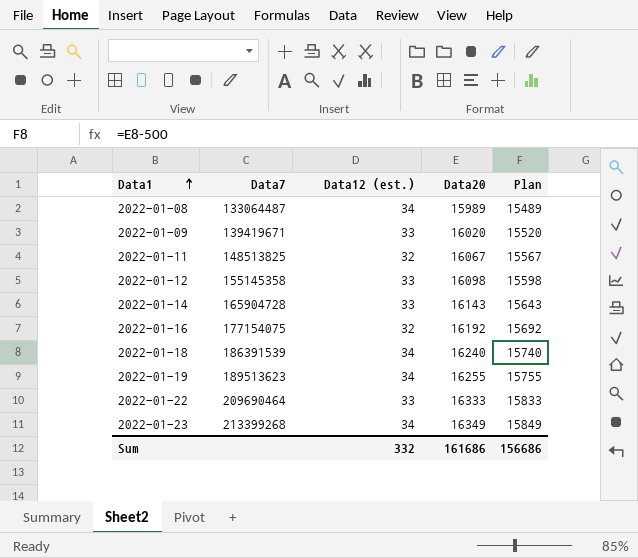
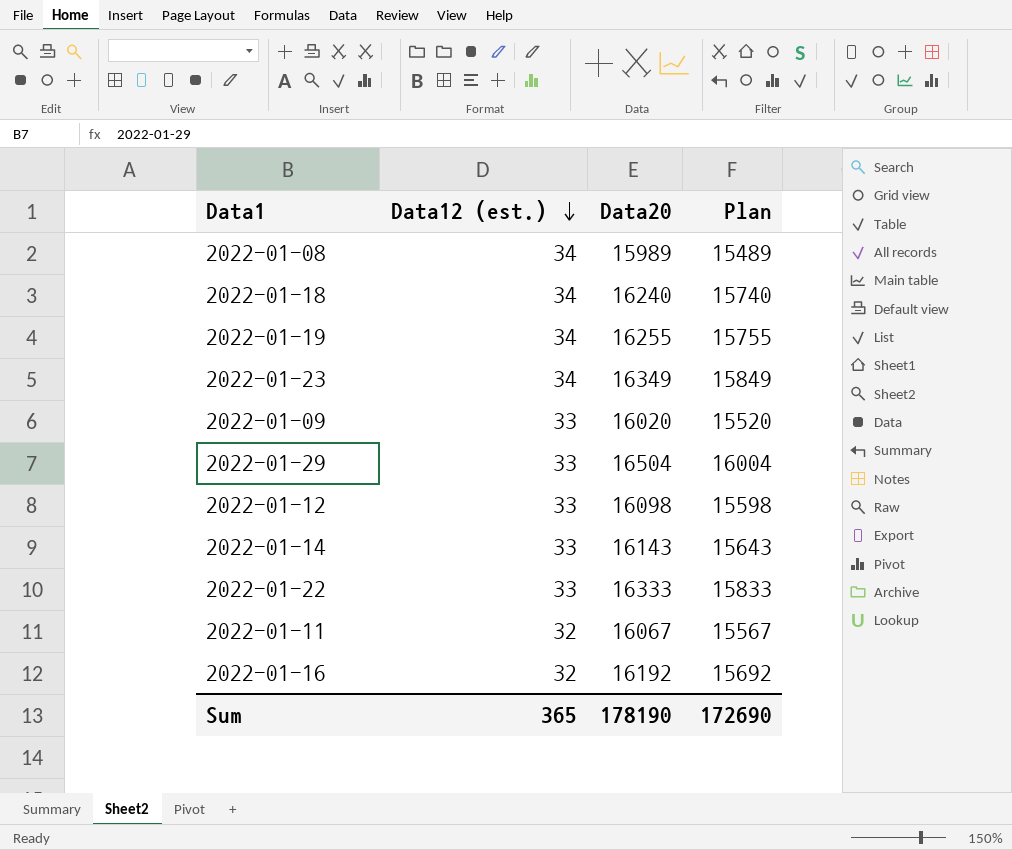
row order: Data1 ascending -> Data12 (est.) descending
column Data7 | position: 2 -> none
row 2022-01-29: none -> 33 | 16504 | 16004
Sum | Data12 (est.): 332 -> 365
Sum | Data20: 161686 -> 178190
Sum | Plan: 156686 -> 172690

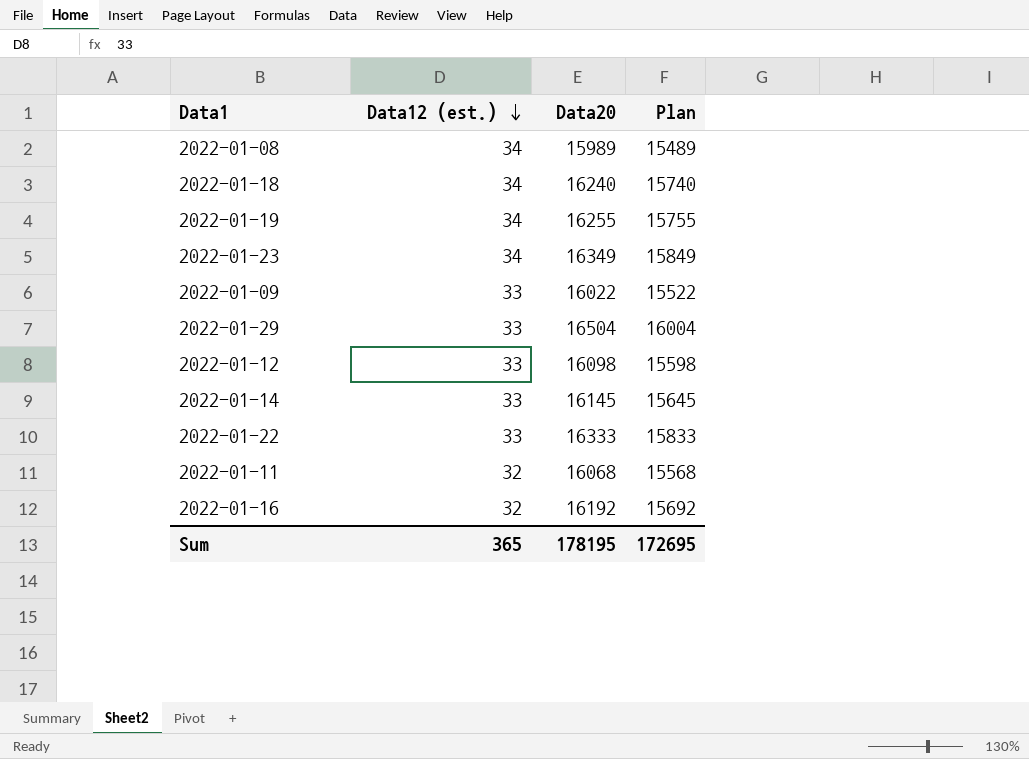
2022-01-09 | Data20: 16020 -> 16022
2022-01-09 | Plan: 15520 -> 15522
2022-01-14 | Data20: 16143 -> 16145
2022-01-14 | Plan: 15643 -> 15645
2022-01-11 | Data20: 16067 -> 16068
2022-01-11 | Plan: 15567 -> 15568
Sum | Data20: 178190 -> 178195
Sum | Plan: 172690 -> 172695

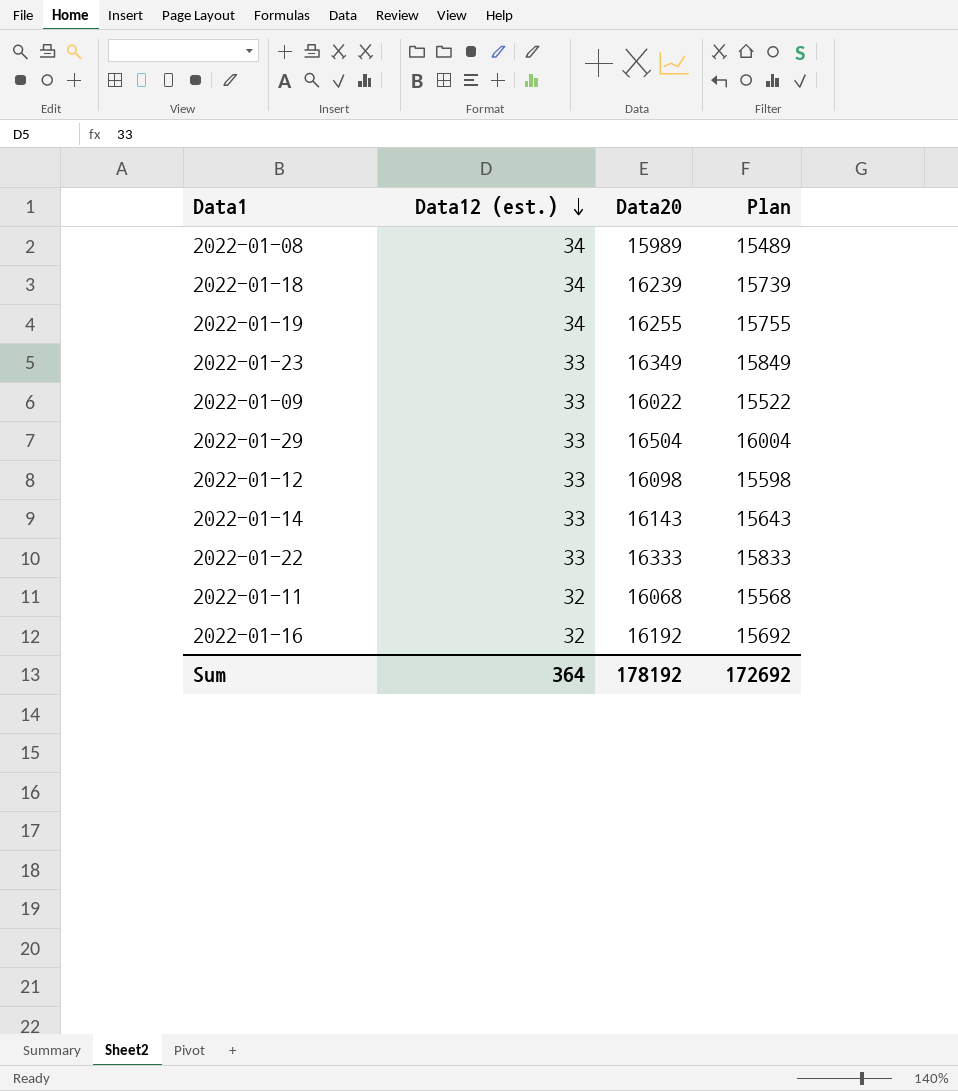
2022-01-18 | Data20: 16240 -> 16239
2022-01-18 | Plan: 15740 -> 15739
2022-01-23 | Data12 (est.): 34 -> 33
2022-01-14 | Data20: 16145 -> 16143
2022-01-14 | Plan: 15645 -> 15643
Sum | Data12 (est.): 365 -> 364
Sum | Data20: 178195 -> 178192
Sum | Plan: 172695 -> 172692

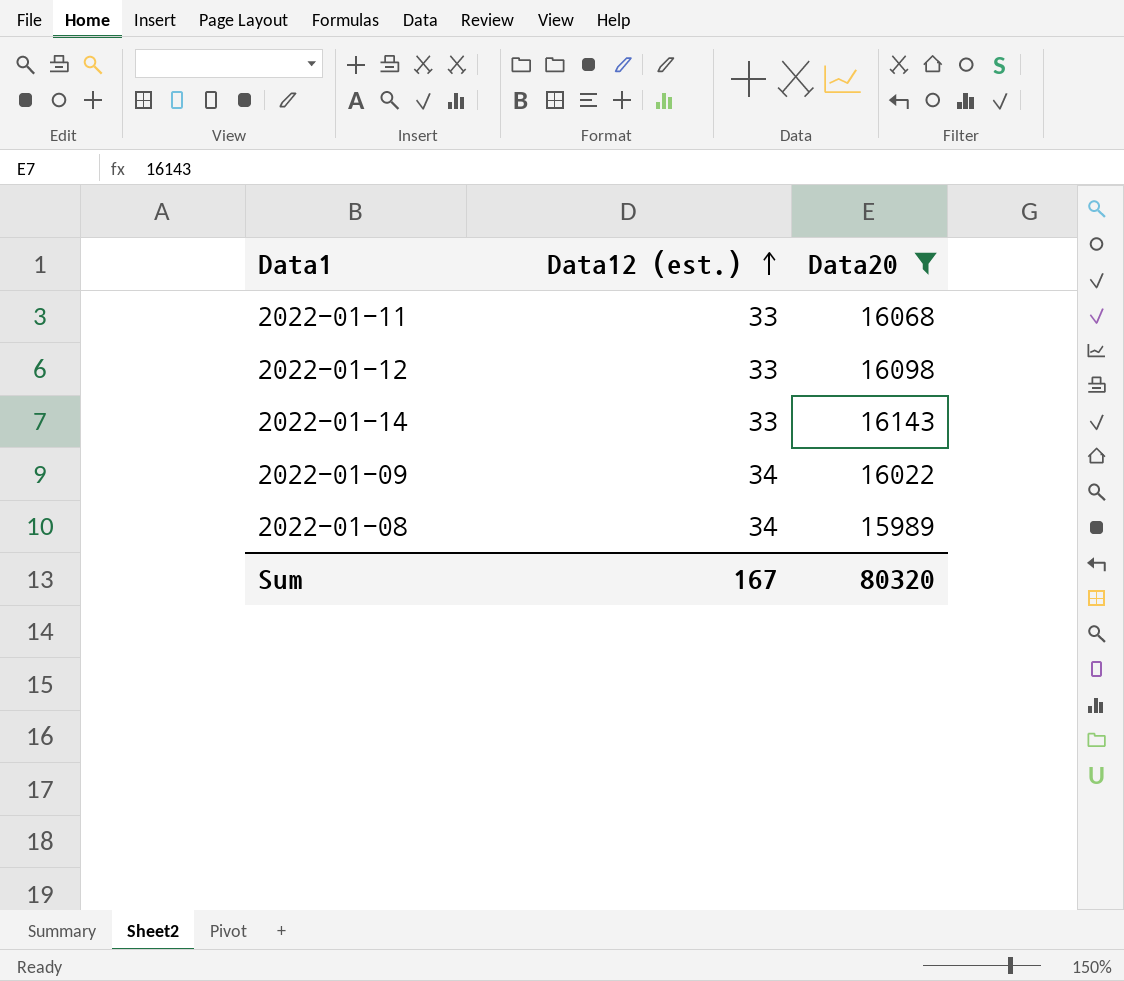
filter: none -> Data20 <= 16143
row order: Data12 (est.) descending -> Data12 (est.) ascending
column Plan | formula: [Data20] - 500 -> none
2022-01-11 | Data12 (est.): 32 -> 33
2022-01-09 | Data12 (est.): 33 -> 34
Sum | Data12 (est.): 364 -> 167
Sum | Data20: 178192 -> 80320

